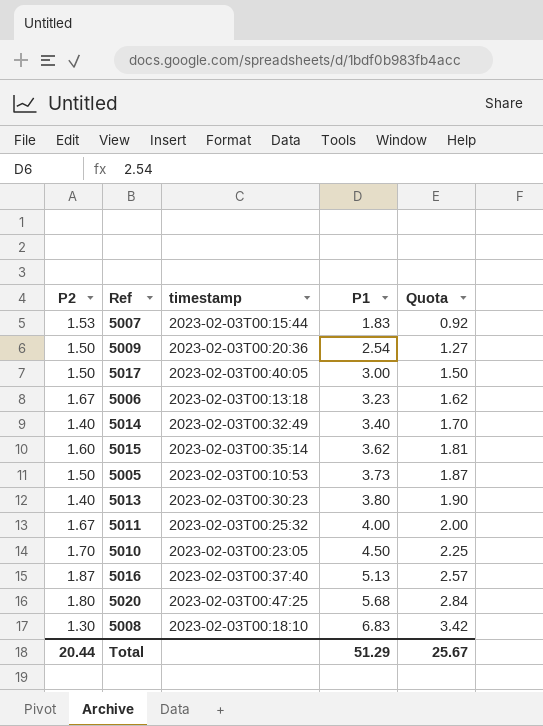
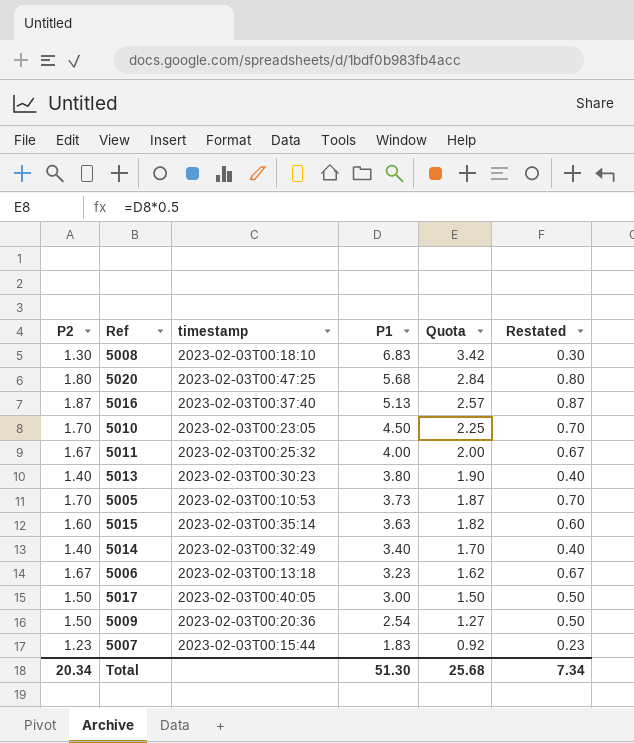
row order: P1 ascending -> P1 descending
column Restated | formula: none -> [P2] - 1
5005 | P2: 1.50 -> 1.70
5015 | P1: 3.62 -> 3.63
5015 | Quota: 1.81 -> 1.82
5007 | P2: 1.53 -> 1.23
Total | P2: 20.44 -> 20.34
Total | P1: 51.29 -> 51.30
Total | Quota: 25.67 -> 25.68

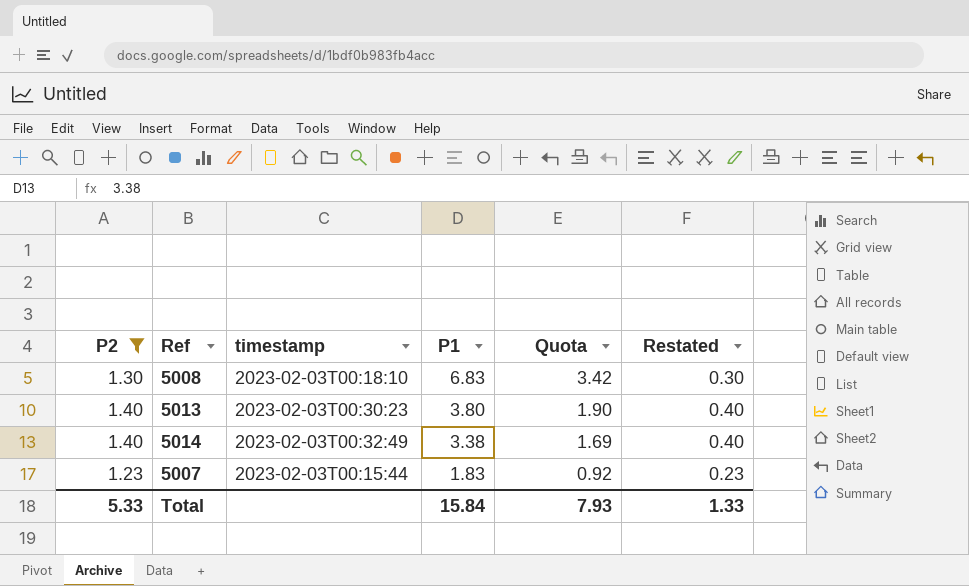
filter: none -> P2 <= 1.40
5014 | P1: 3.40 -> 3.38
5014 | Quota: 1.70 -> 1.69
Total | P2: 20.34 -> 5.33
Total | P1: 51.30 -> 15.84
Total | Quota: 25.68 -> 7.93
Total | Restated: 7.34 -> 1.33

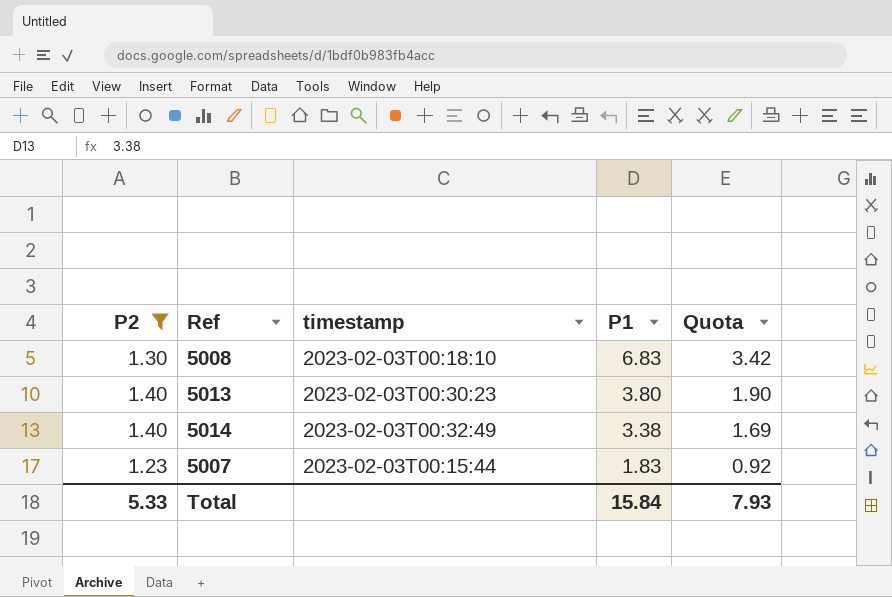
column Restated | formula: [P2] - 1 -> none

